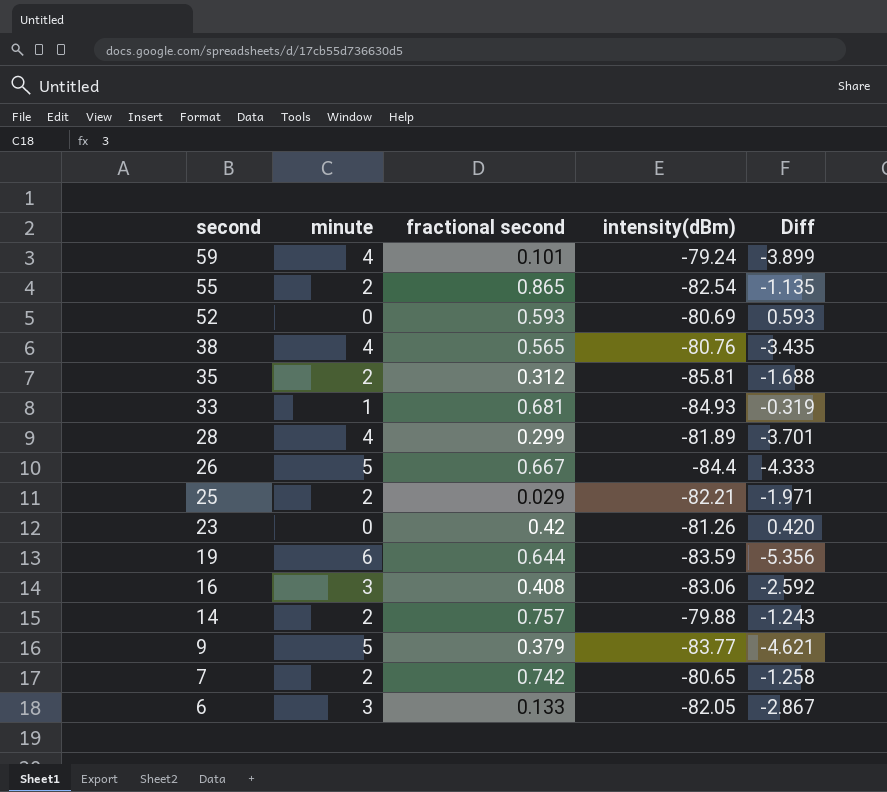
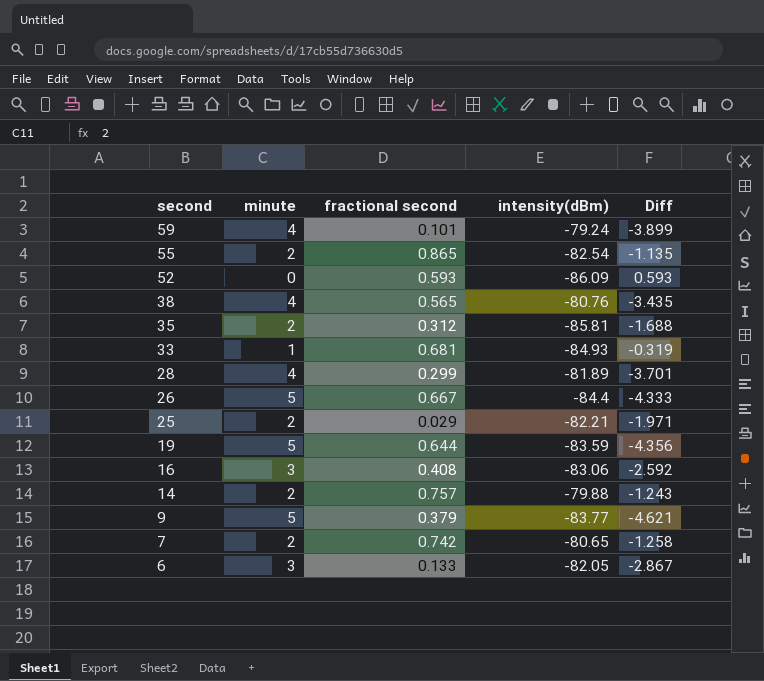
row 23: 0 | 0.42 | -81.26 | 0.420 -> none
52 | intensity(dBm): -80.69 -> -86.09
19 | minute: 6 -> 5
19 | Diff: -5.356 -> -4.356

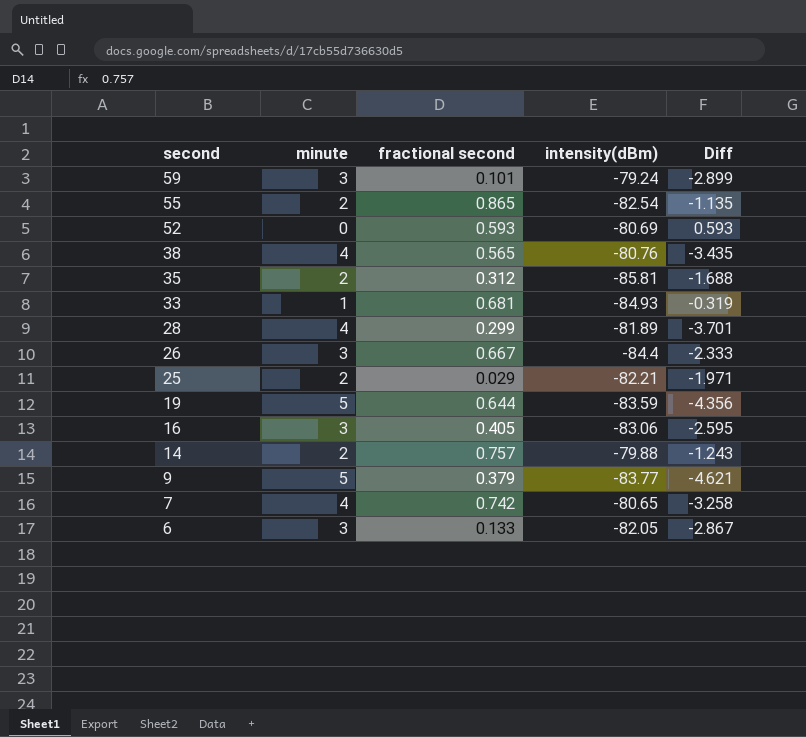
59 | minute: 4 -> 3
59 | Diff: -3.899 -> -2.899
52 | intensity(dBm): -86.09 -> -80.69
26 | minute: 5 -> 3
26 | Diff: -4.333 -> -2.333
16 | fractional second: 0.408 -> 0.405
16 | Diff: -2.592 -> -2.595
7 | minute: 2 -> 4
7 | Diff: -1.258 -> -3.258

